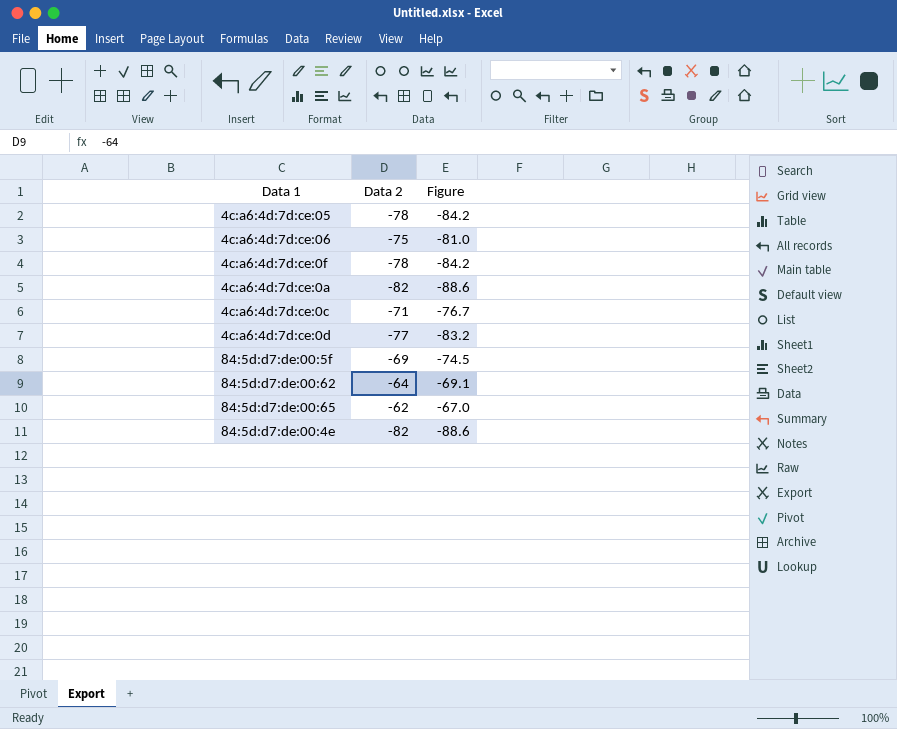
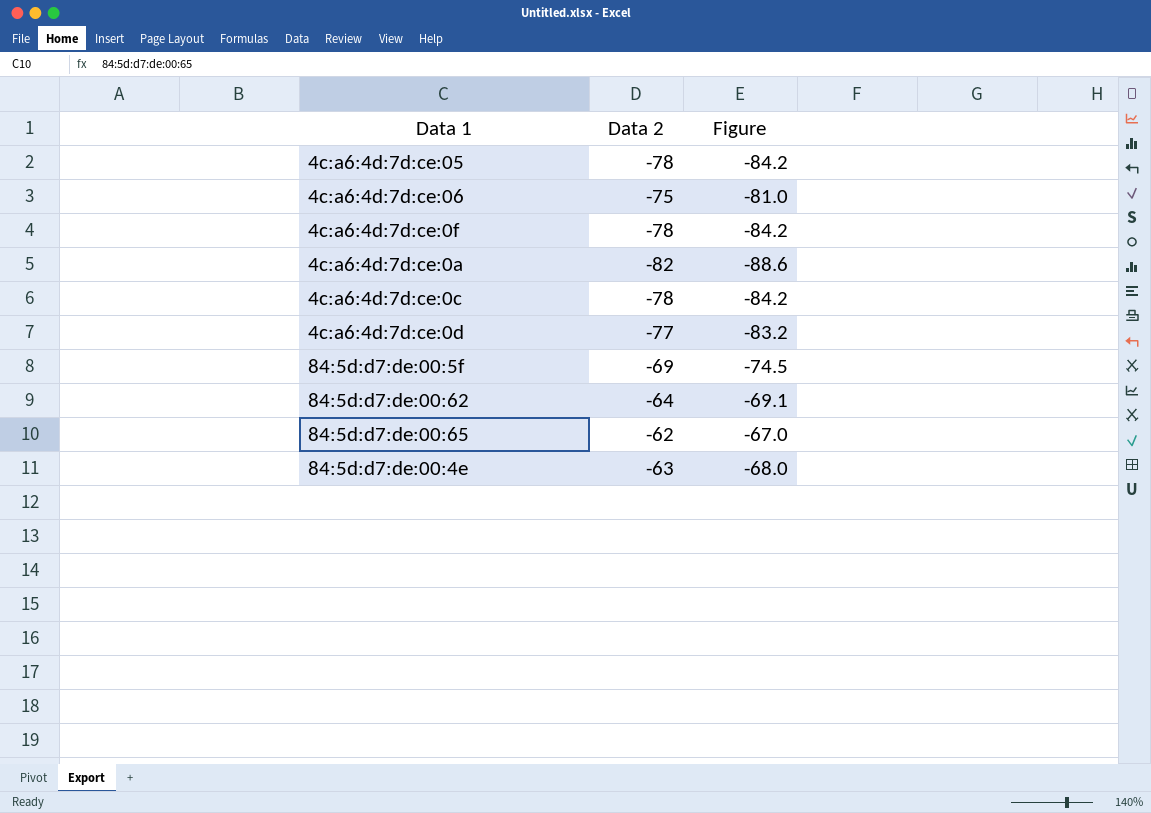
4c:a6:4d:7d:ce:0c | Data 2: -71 -> -78
4c:a6:4d:7d:ce:0c | Figure: -76.7 -> -84.2
84:5d:d7:de:00:4e | Data 2: -82 -> -63
84:5d:d7:de:00:4e | Figure: -88.6 -> -68.0

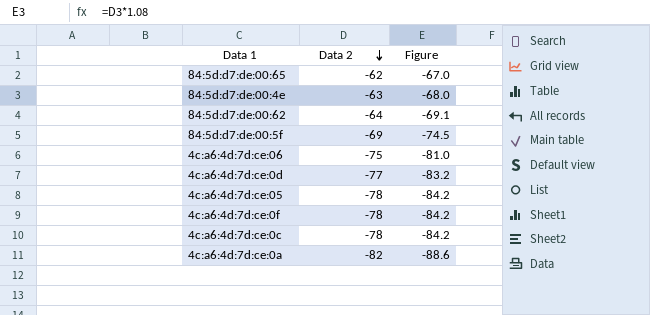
row order: none -> Data 2 descending

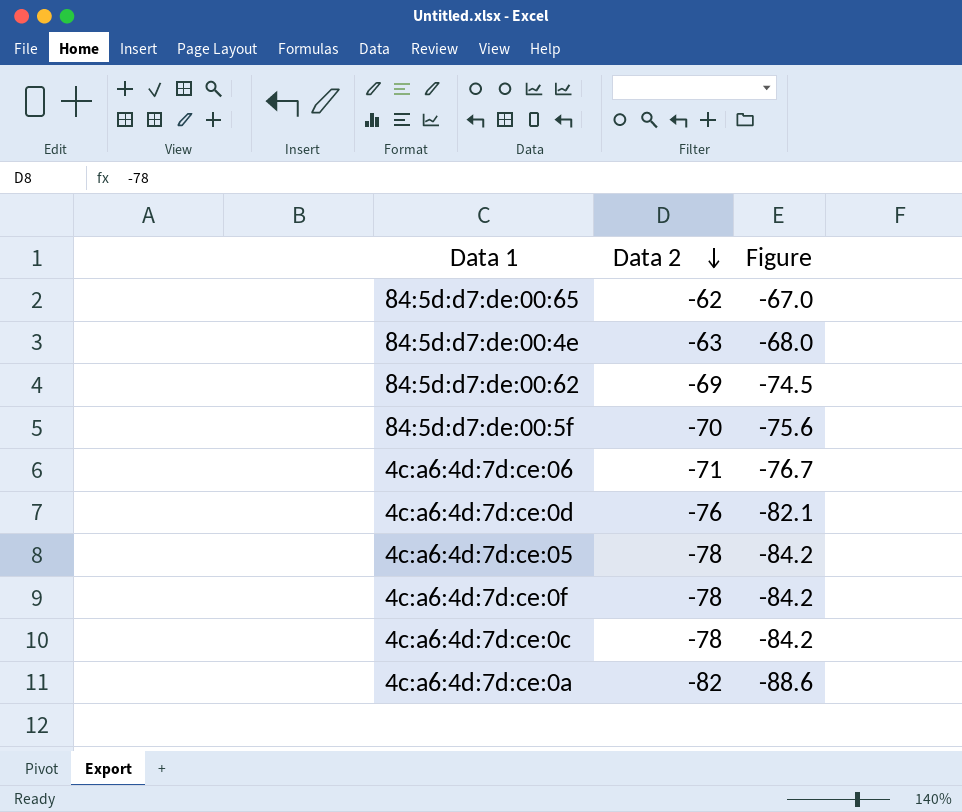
84:5d:d7:de:00:62 | Data 2: -64 -> -69
84:5d:d7:de:00:62 | Figure: -69.1 -> -74.5
84:5d:d7:de:00:5f | Data 2: -69 -> -70
84:5d:d7:de:00:5f | Figure: -74.5 -> -75.6
4c:a6:4d:7d:ce:06 | Data 2: -75 -> -71
4c:a6:4d:7d:ce:06 | Figure: -81.0 -> -76.7
4c:a6:4d:7d:ce:0d | Data 2: -77 -> -76
4c:a6:4d:7d:ce:0d | Figure: -83.2 -> -82.1

